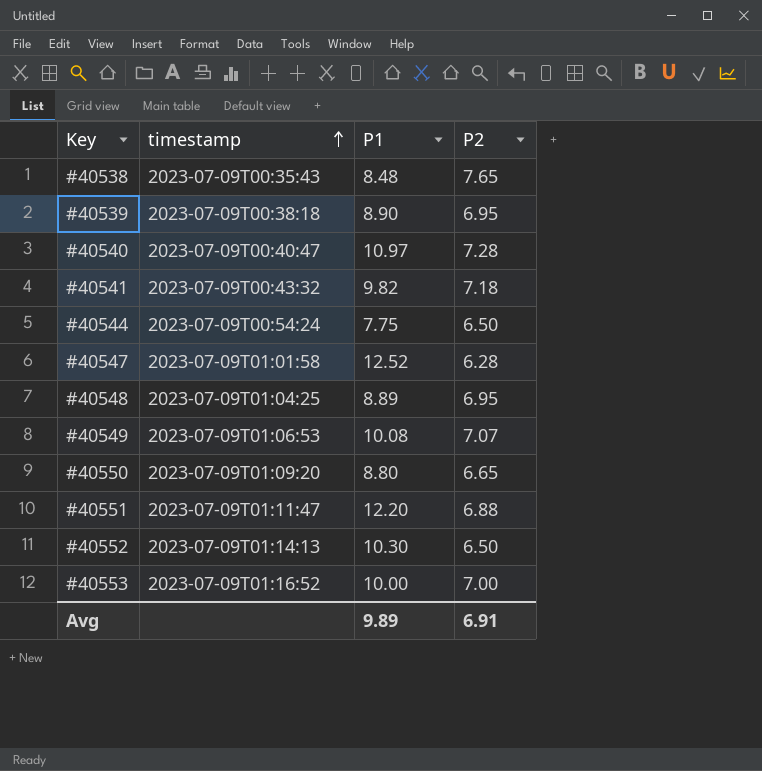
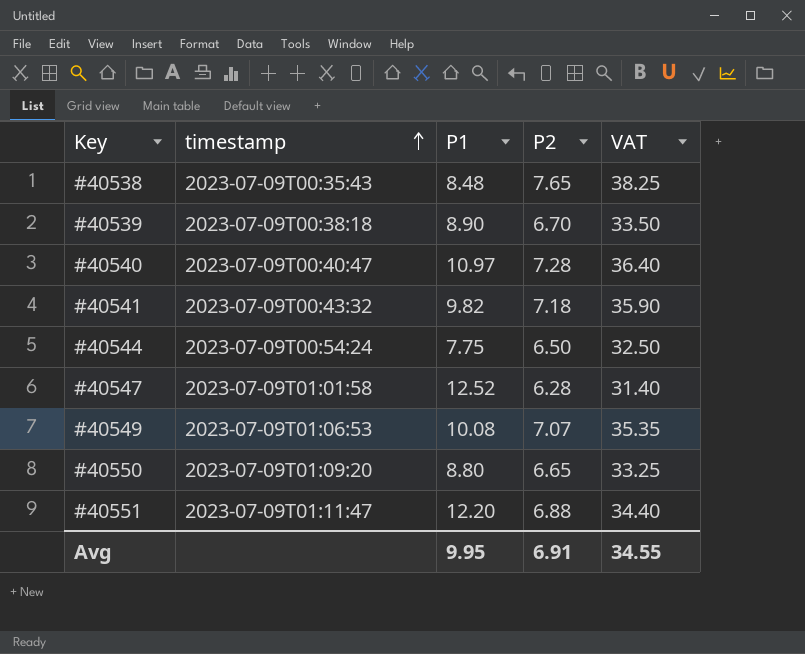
column VAT | formula: none -> [P2] * 5
row #40548: 2023-07-09T01:04:25 | 8.89 | 6.95 -> none
row #40552: 2023-07-09T01:14:13 | 10.30 | 6.50 -> none
row #40553: 2023-07-09T01:16:52 | 10.00 | 7.00 -> none
#40539 | P2: 6.95 -> 6.70
Avg | P1: 9.89 -> 9.95

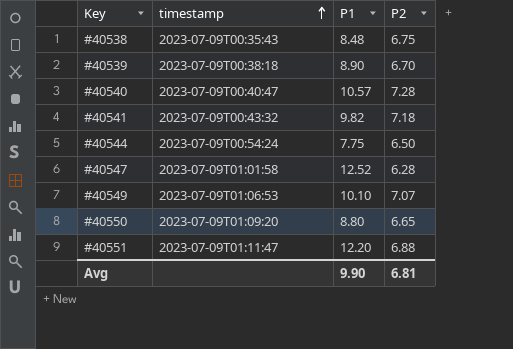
column VAT | formula: [P2] * 5 -> none
#40538 | P2: 7.65 -> 6.75
#40540 | P1: 10.97 -> 10.57
#40549 | P1: 10.08 -> 10.10
Avg | P1: 9.95 -> 9.90
Avg | P2: 6.91 -> 6.81

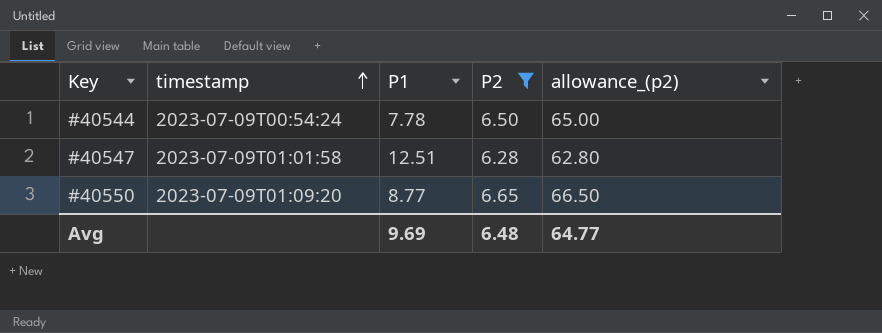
filter: none -> P2 <= 6.65
column allowance_(p2) | formula: none -> [P2] * 10
#40544 | P1: 7.75 -> 7.78
#40547 | P1: 12.52 -> 12.51
#40550 | P1: 8.80 -> 8.77
Avg | P1: 9.90 -> 9.69
Avg | P2: 6.81 -> 6.48

